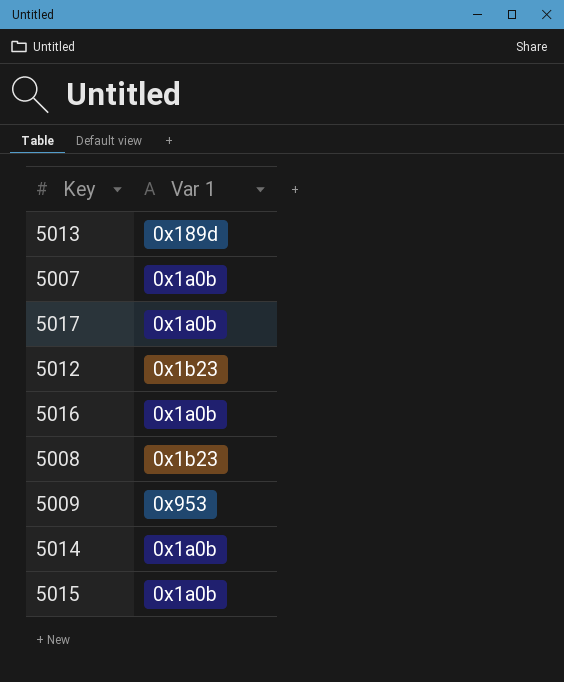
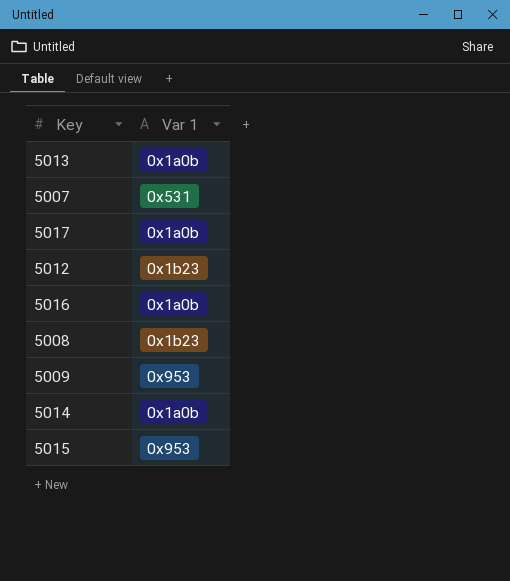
5013 | Var 1: 0x189d -> 0x1a0b
5007 | Var 1: 0x1a0b -> 0x531
5015 | Var 1: 0x1a0b -> 0x953

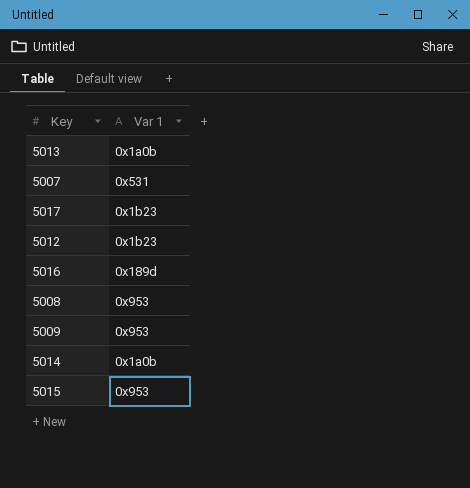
5017 | Var 1: 0x1a0b -> 0x1b23
5016 | Var 1: 0x1a0b -> 0x189d
5008 | Var 1: 0x1b23 -> 0x953

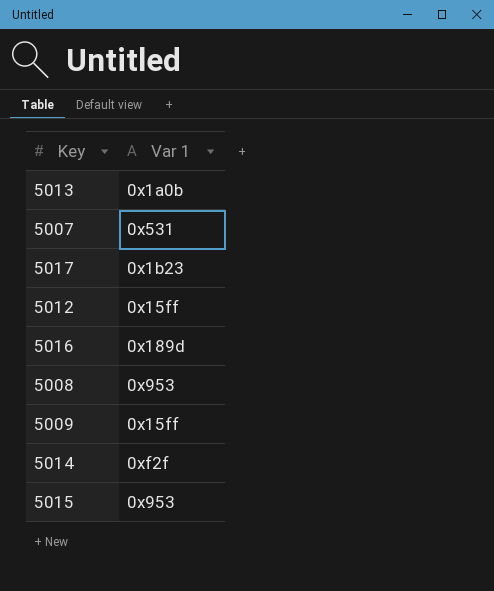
5012 | Var 1: 0x1b23 -> 0x15ff
5009 | Var 1: 0x953 -> 0x15ff
5014 | Var 1: 0x1a0b -> 0xf2f

